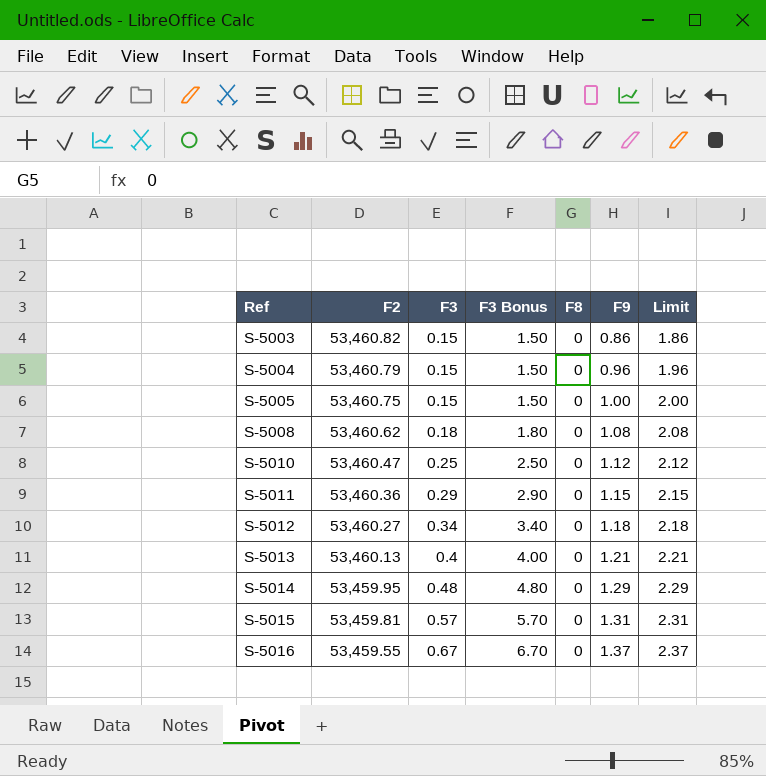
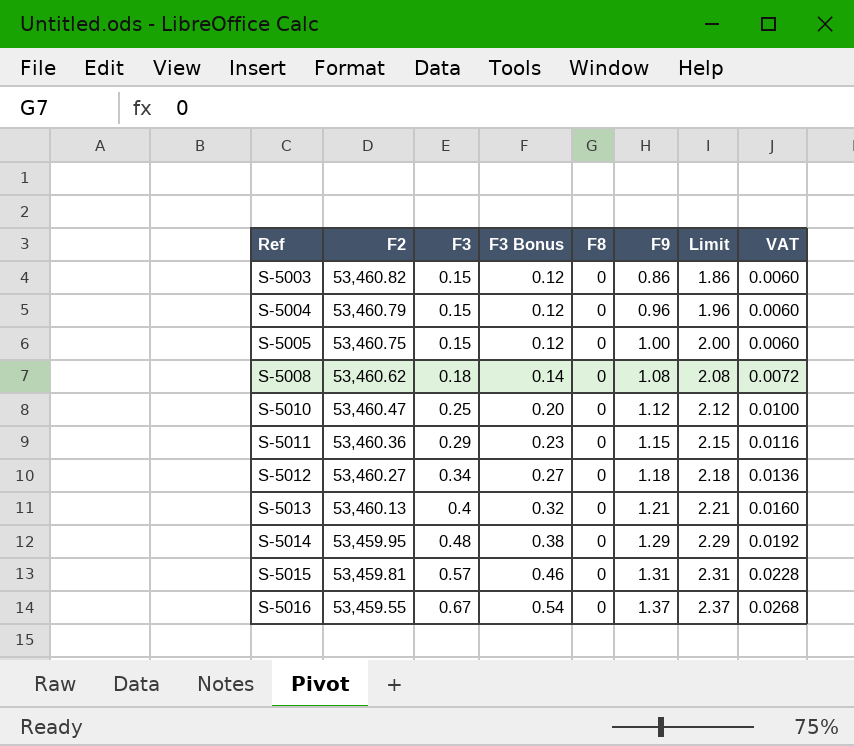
column F3 Bonus | formula: [F3] * 10 -> [F3] * 0.8
column VAT | formula: none -> [F3] * 0.04

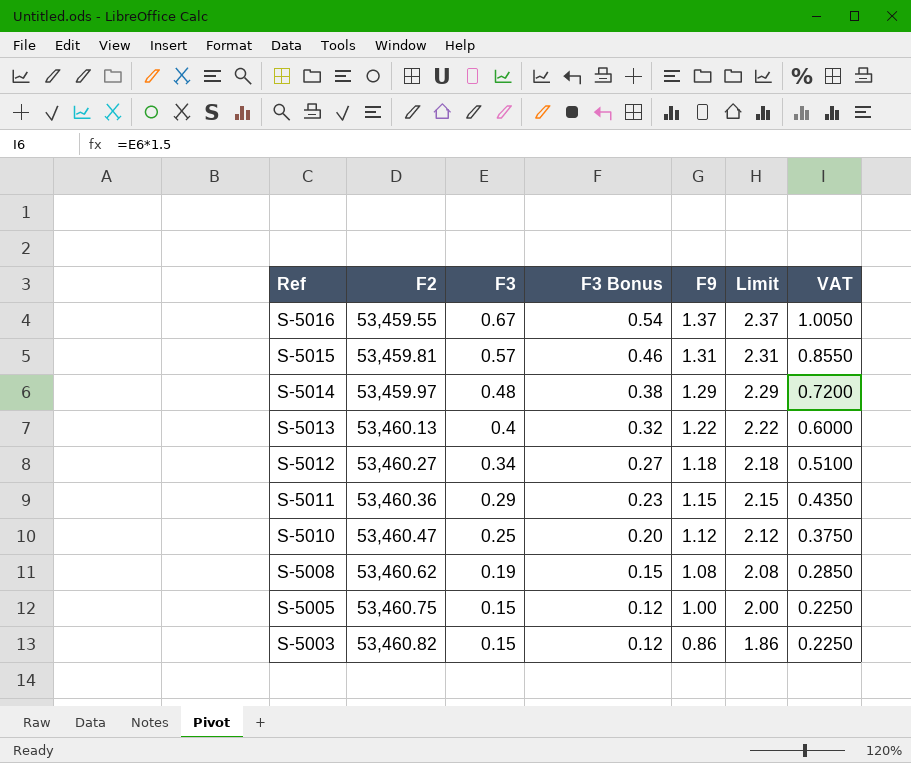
row order: Ref ascending -> Ref descending
column F8 | position: 5 -> none
column VAT | formula: [F3] * 0.04 -> [F3] * 1.5
row S-5004: 53,460.79 | 0.15 | 0.12 | 0 | 0.96 | 1.96 | 0.0060 -> none
S-5014 | F2: 53,459.95 -> 53,459.97
S-5013 | F9: 1.21 -> 1.22
S-5013 | Limit: 2.21 -> 2.22
S-5008 | F3: 0.18 -> 0.19
S-5008 | F3 Bonus: 0.14 -> 0.15

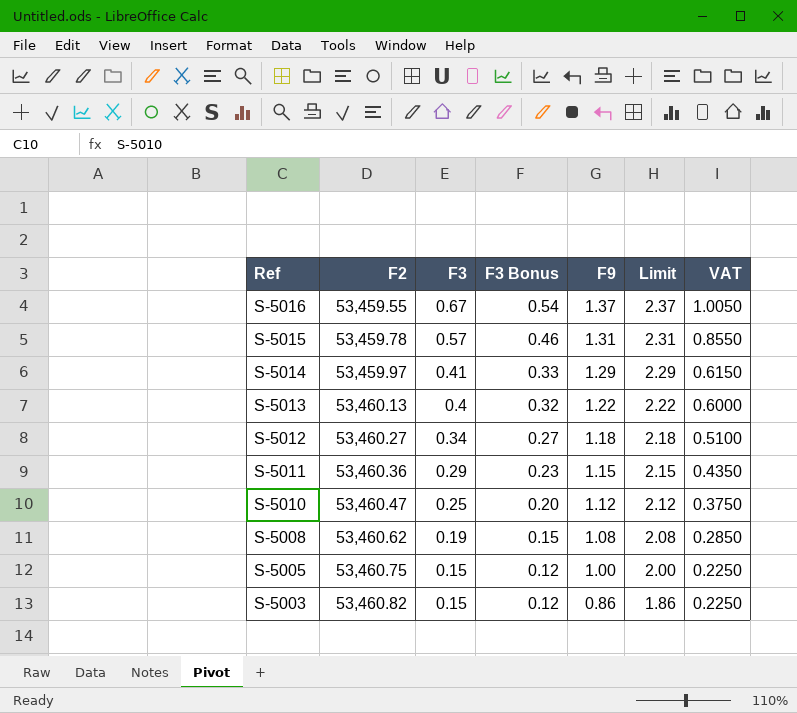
S-5015 | F2: 53,459.81 -> 53,459.78
S-5014 | F3: 0.48 -> 0.41
S-5014 | F3 Bonus: 0.38 -> 0.33
S-5014 | VAT: 0.7200 -> 0.6150

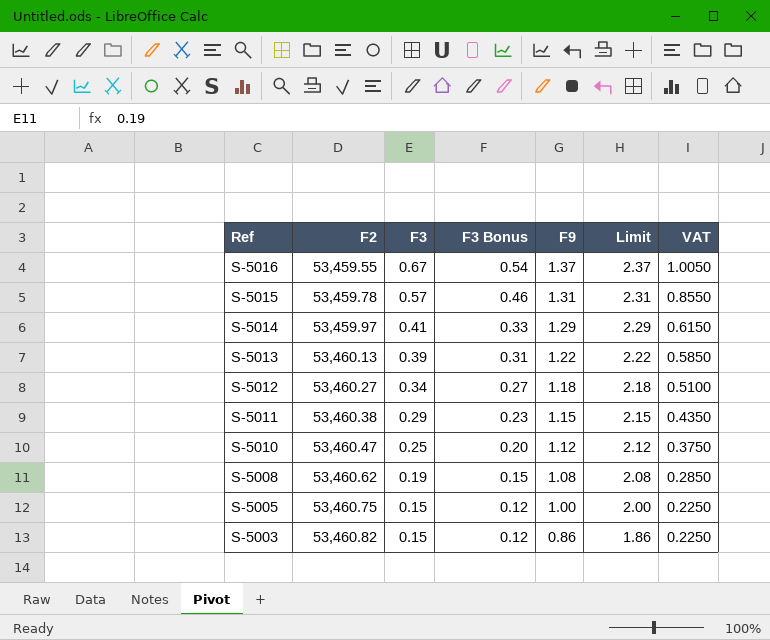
S-5013 | F3: 0.4 -> 0.39
S-5013 | F3 Bonus: 0.32 -> 0.31
S-5013 | VAT: 0.6000 -> 0.5850
S-5011 | F2: 53,460.36 -> 53,460.38

